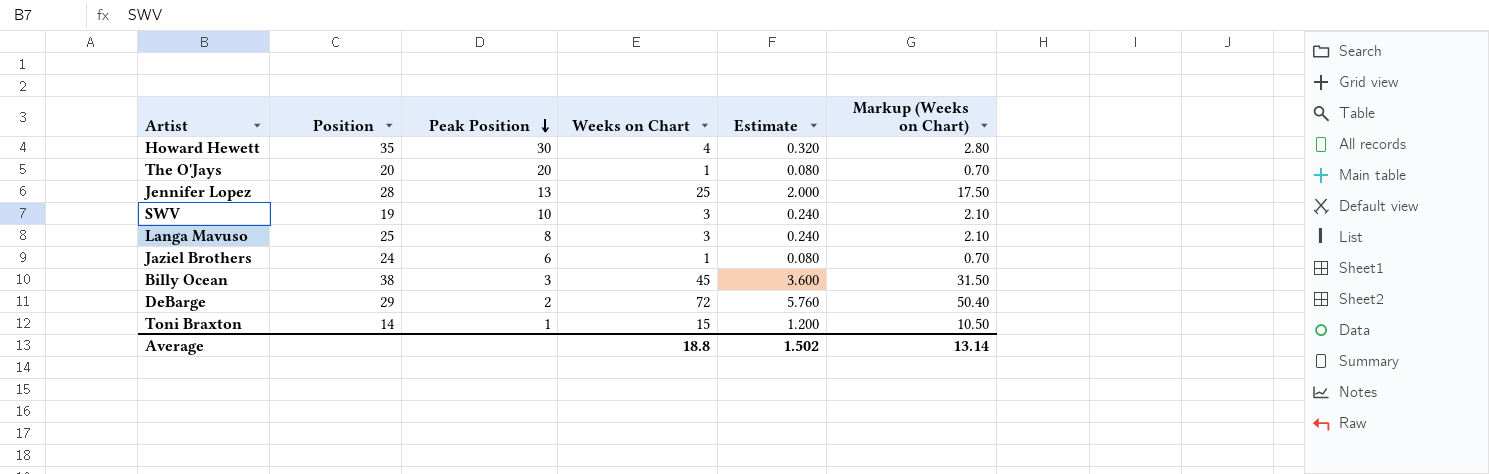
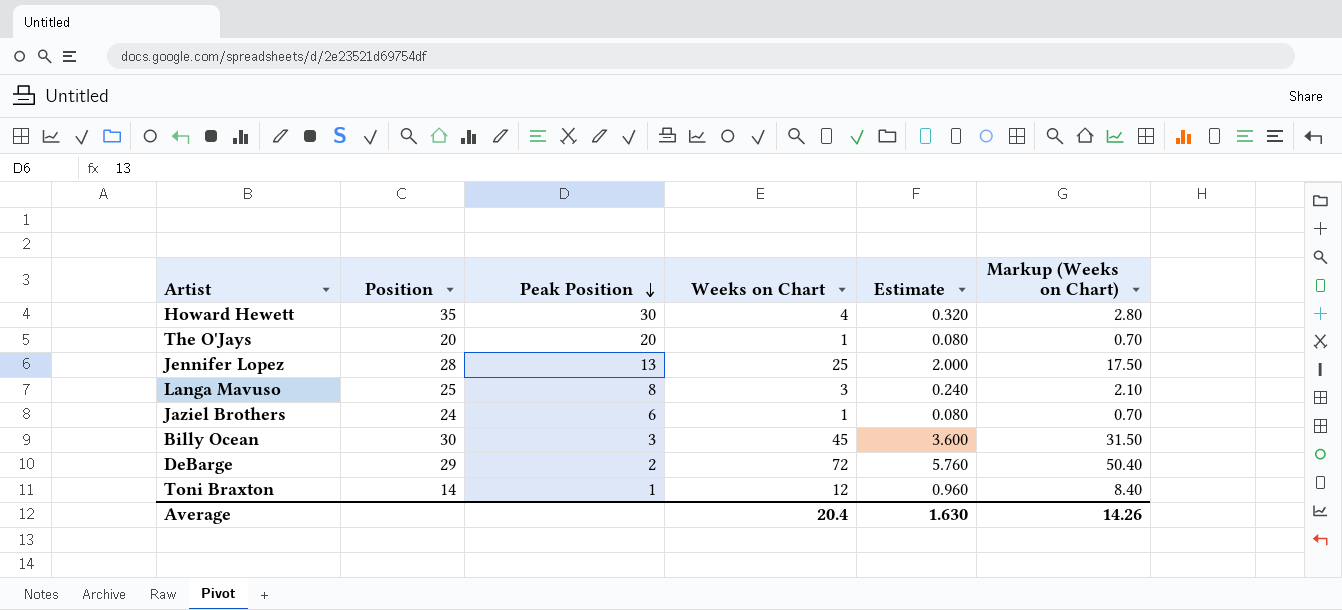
row SWV: 19 | 10 | 3 | 0.240 | 2.10 -> none
Billy Ocean | Position: 38 -> 30
Toni Braxton | Weeks on Chart: 15 -> 12
Toni Braxton | Estimate: 1.200 -> 0.960
Toni Braxton | Markup (Weeks on Chart): 10.50 -> 8.40
Average | Weeks on Chart: 18.8 -> 20.4
Average | Estimate: 1.502 -> 1.630
Average | Markup (Weeks on Chart): 13.14 -> 14.26

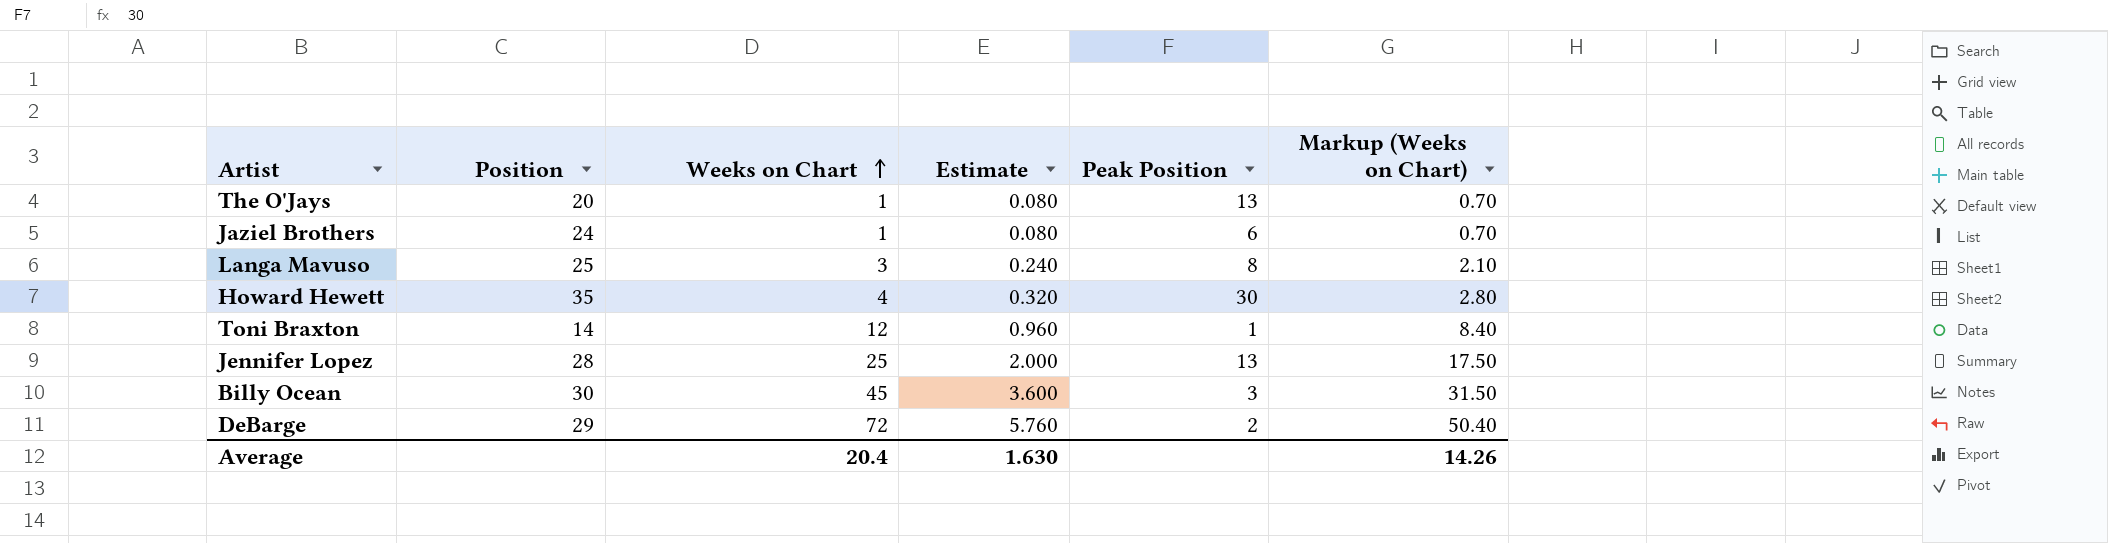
row order: Peak Position descending -> Weeks on Chart ascending
column Peak Position | position: 3 -> 5
The O'Jays | Peak Position: 20 -> 13

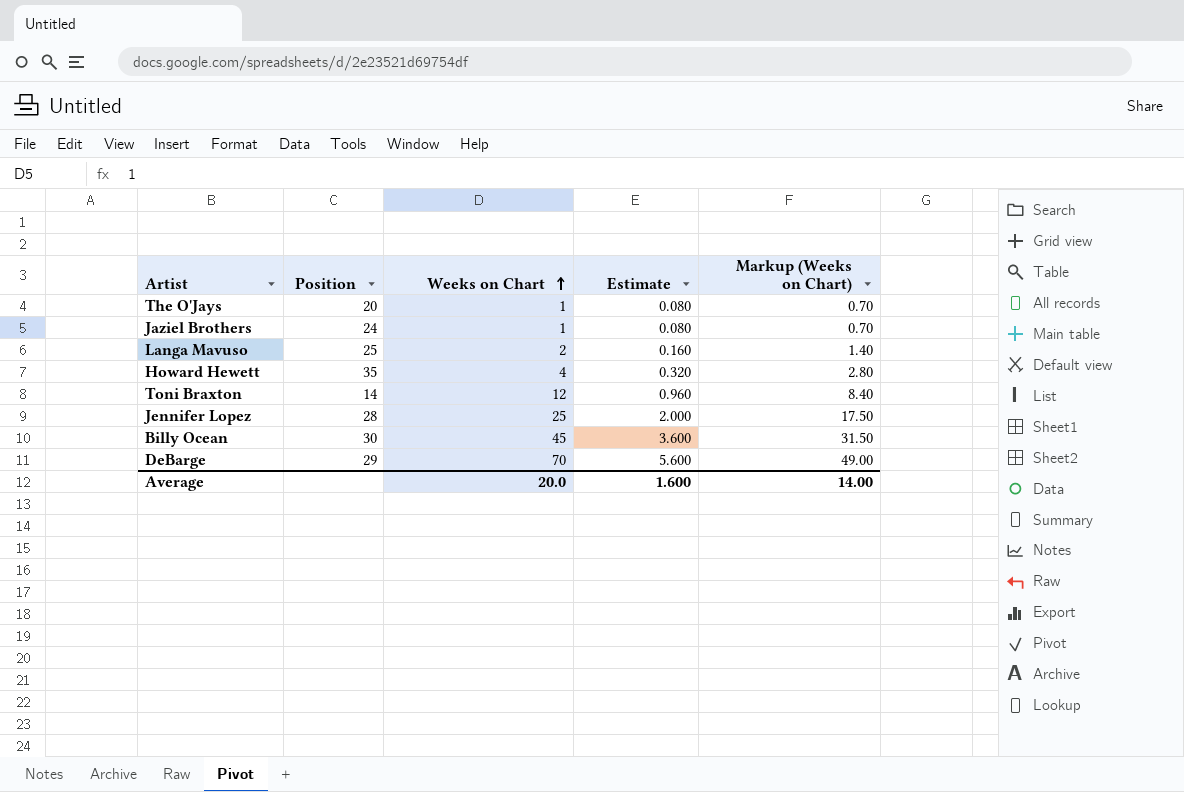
column Peak Position | position: 5 -> none
Langa Mavuso | Weeks on Chart: 3 -> 2
Langa Mavuso | Estimate: 0.240 -> 0.160
Langa Mavuso | Markup (Weeks on Chart): 2.10 -> 1.40
DeBarge | Weeks on Chart: 72 -> 70
DeBarge | Estimate: 5.760 -> 5.600
DeBarge | Markup (Weeks on Chart): 50.40 -> 49.00
Average | Weeks on Chart: 20.4 -> 20.0
Average | Estimate: 1.630 -> 1.600
Average | Markup (Weeks on Chart): 14.26 -> 14.00

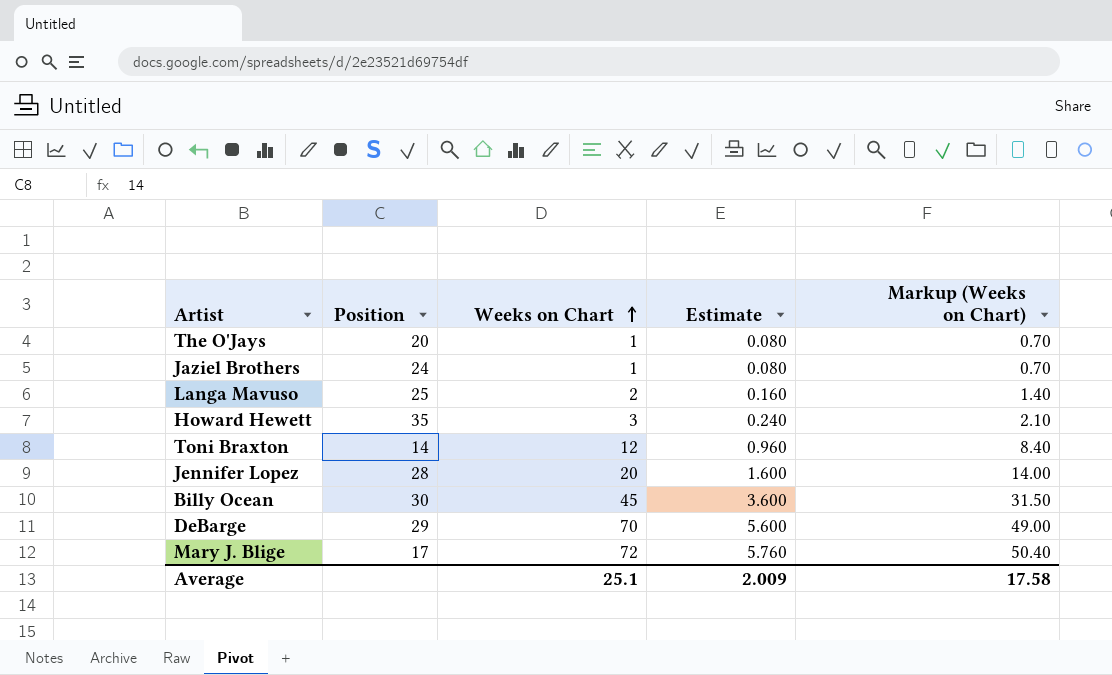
Howard Hewett | Weeks on Chart: 4 -> 3
Howard Hewett | Estimate: 0.320 -> 0.240
Howard Hewett | Markup (Weeks on Chart): 2.80 -> 2.10
Jennifer Lopez | Weeks on Chart: 25 -> 20
Jennifer Lopez | Estimate: 2.000 -> 1.600
Jennifer Lopez | Markup (Weeks on Chart): 17.50 -> 14.00
row Mary J. Blige: none -> 17 | 72 | 5.760 | 50.40
Average | Weeks on Chart: 20.0 -> 25.1
Average | Estimate: 1.600 -> 2.009
Average | Markup (Weeks on Chart): 14.00 -> 17.58

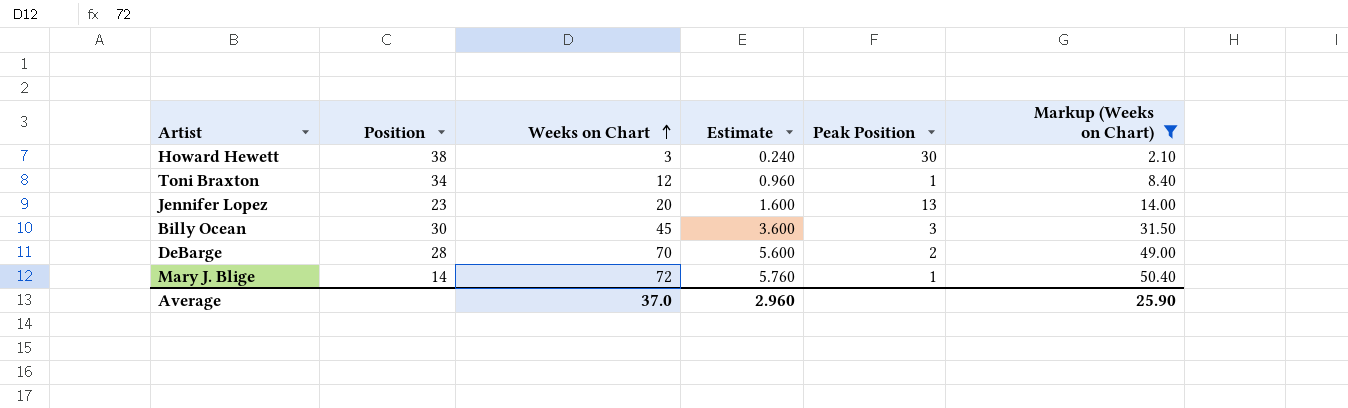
filter: none -> Markup (Weeks on Chart) >= 2.10
column Peak Position | position: none -> 5
Howard Hewett | Position: 35 -> 38
Toni Braxton | Position: 14 -> 34
Jennifer Lopez | Position: 28 -> 23
DeBarge | Position: 29 -> 28
Mary J. Blige | Position: 17 -> 14
Average | Weeks on Chart: 25.1 -> 37.0
Average | Estimate: 2.009 -> 2.960
Average | Markup (Weeks on Chart): 17.58 -> 25.90

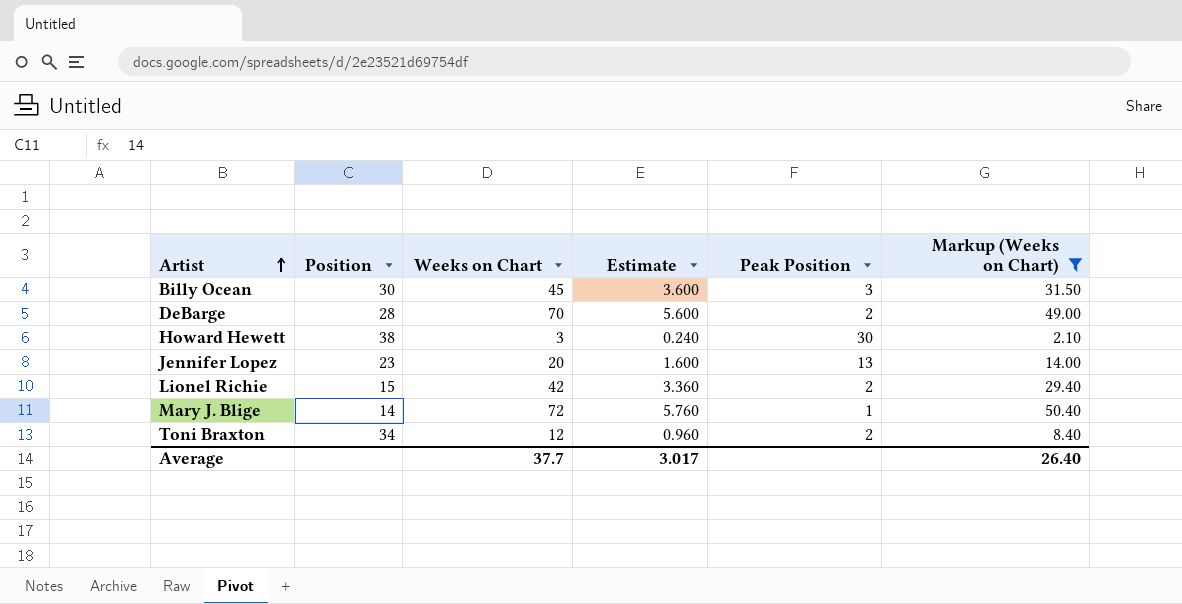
row order: Weeks on Chart ascending -> Artist ascending
row Lionel Richie: none -> 15 | 42 | 3.360 | 2 | 29.40
Toni Braxton | Peak Position: 1 -> 2
Average | Weeks on Chart: 37.0 -> 37.7
Average | Estimate: 2.960 -> 3.017
Average | Markup (Weeks on Chart): 25.90 -> 26.40

